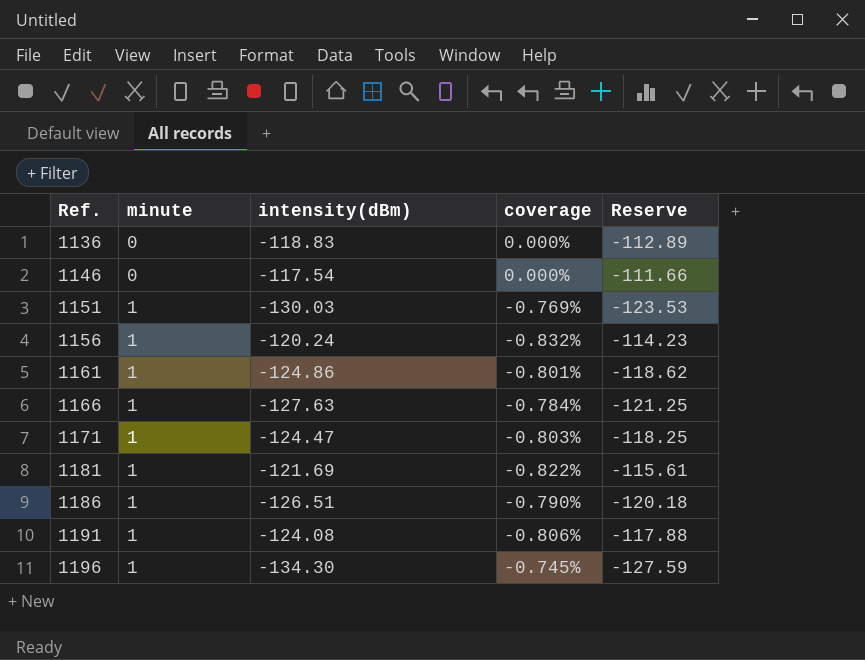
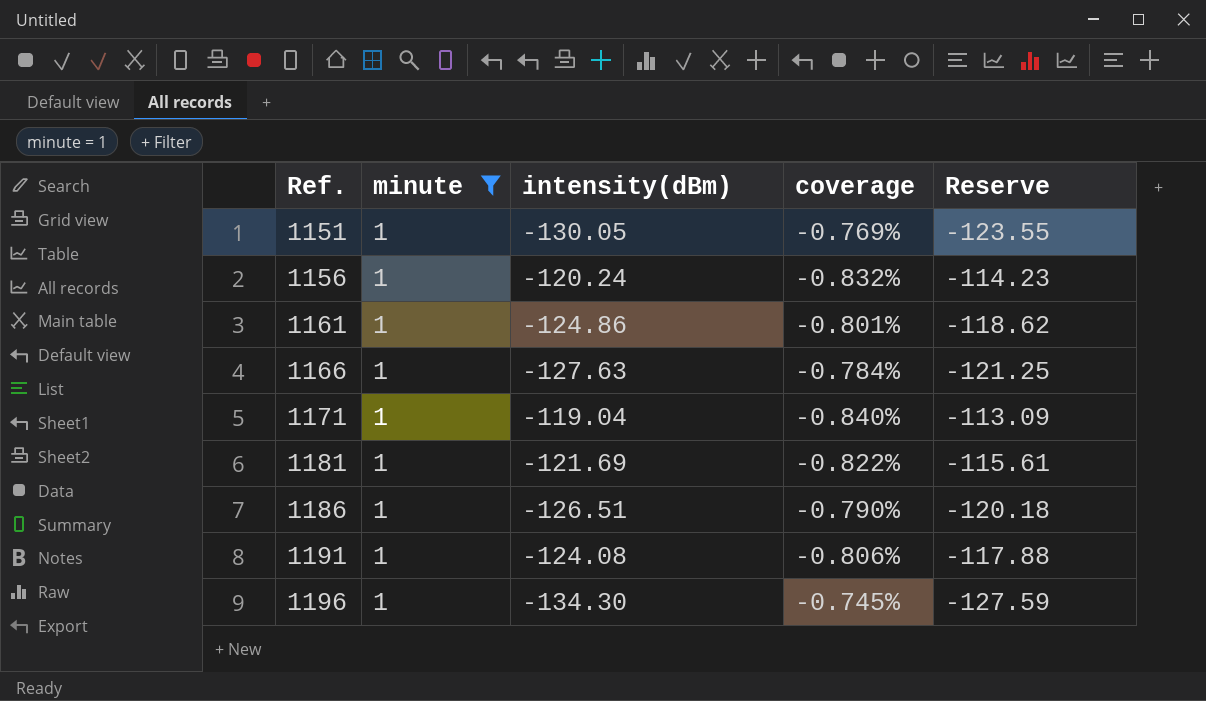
filter: none -> minute = 1
1151 | intensity(dBm): -130.03 -> -130.05
1151 | Reserve: -123.53 -> -123.55
1171 | intensity(dBm): -124.47 -> -119.04
1171 | coverage: -0.803% -> -0.840%
1171 | Reserve: -118.25 -> -113.09

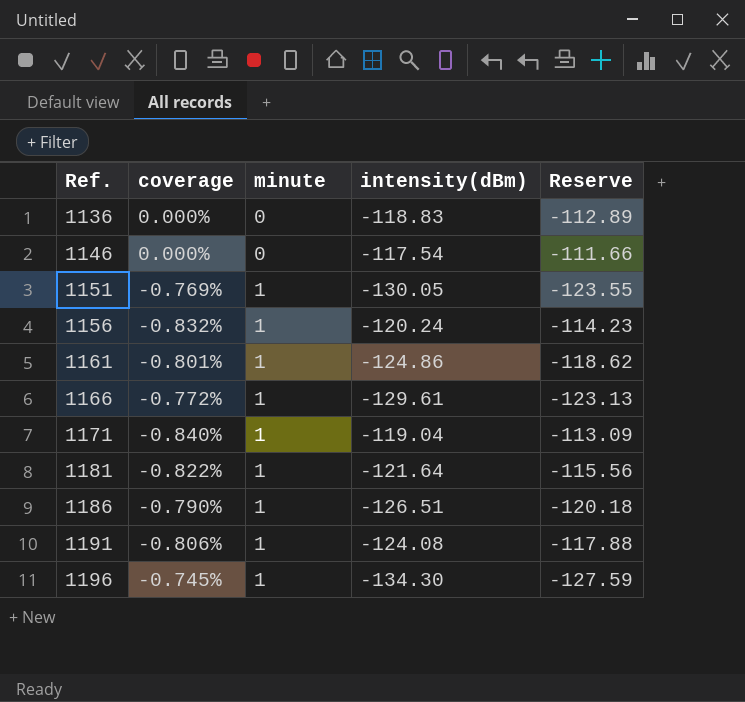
filter: minute = 1 -> none
column coverage | position: 4 -> 2
1166 | coverage: -0.784% -> -0.772%
1166 | intensity(dBm): -127.63 -> -129.61
1166 | Reserve: -121.25 -> -123.13
1181 | intensity(dBm): -121.69 -> -121.64
1181 | Reserve: -115.61 -> -115.56

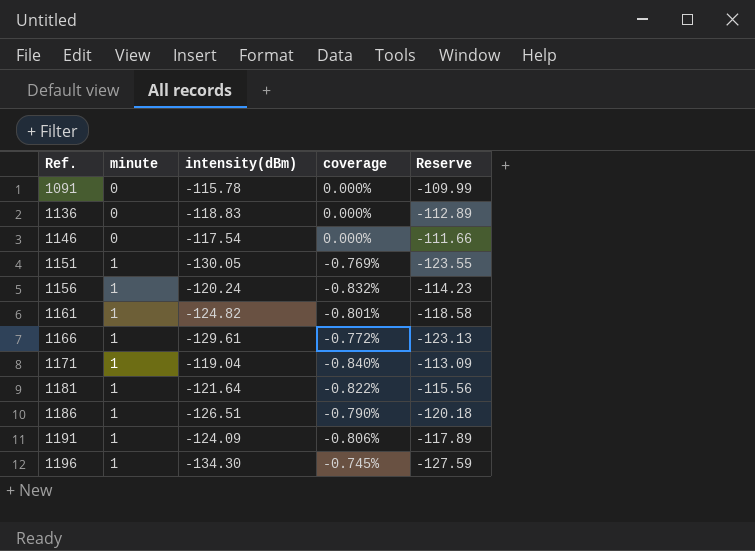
column coverage | position: 2 -> 4
row 1091: none -> 0 | -115.78 | 0.000% | -109.99
1161 | intensity(dBm): -124.86 -> -124.82
1161 | Reserve: -118.62 -> -118.58
1191 | intensity(dBm): -124.08 -> -124.09
1191 | Reserve: -117.88 -> -117.89

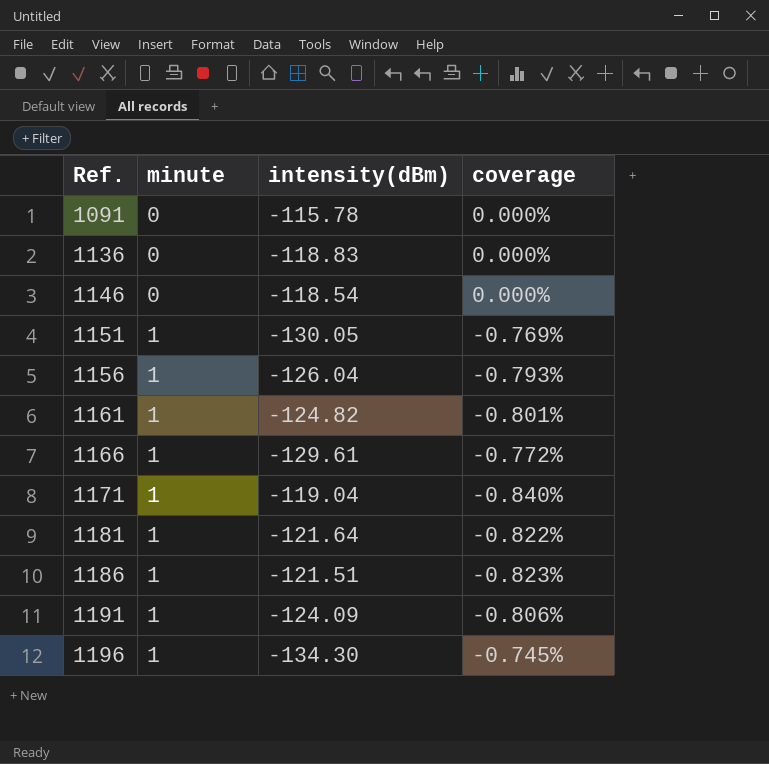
column Reserve | formula: [intensity(dBm)] * 0.95 -> none
1146 | intensity(dBm): -117.54 -> -118.54
1156 | intensity(dBm): -120.24 -> -126.04
1156 | coverage: -0.832% -> -0.793%
1186 | intensity(dBm): -126.51 -> -121.51
1186 | coverage: -0.790% -> -0.823%

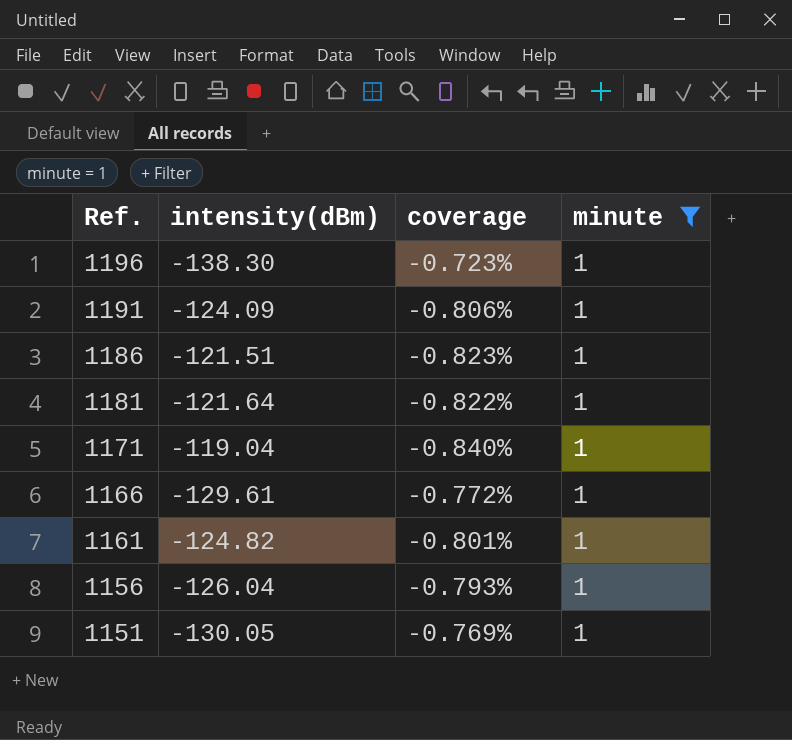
filter: none -> minute = 1
row order: Ref. ascending -> Ref. descending
column minute | position: 2 -> 4
1196 | intensity(dBm): -134.30 -> -138.30
1196 | coverage: -0.745% -> -0.723%

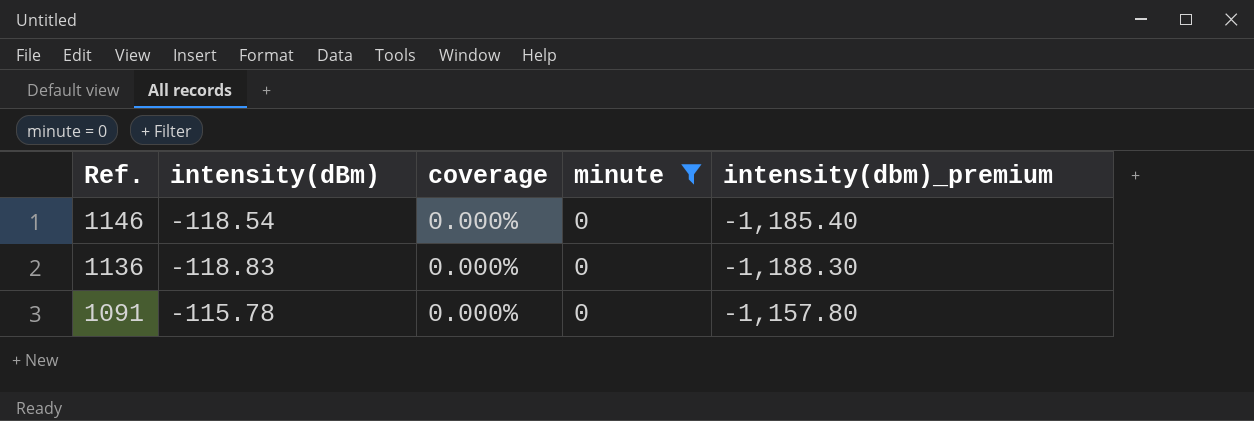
filter: minute = 1 -> minute = 0
column intensity(dbm)_premium | formula: none -> [intensity(dBm)] * 10

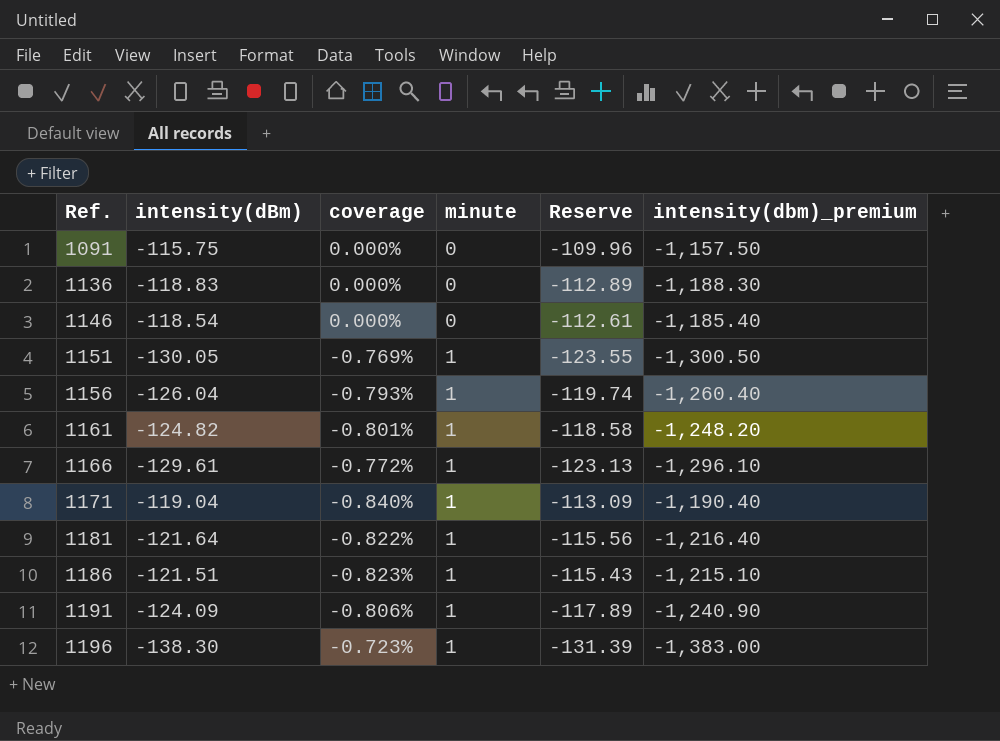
filter: minute = 0 -> none
row order: Ref. descending -> Ref. ascending
column Reserve | formula: none -> [intensity(dBm)] * 0.95
1091 | intensity(dBm): -115.78 -> -115.75
1091 | intensity(dbm)_premium: -1,157.80 -> -1,157.50

